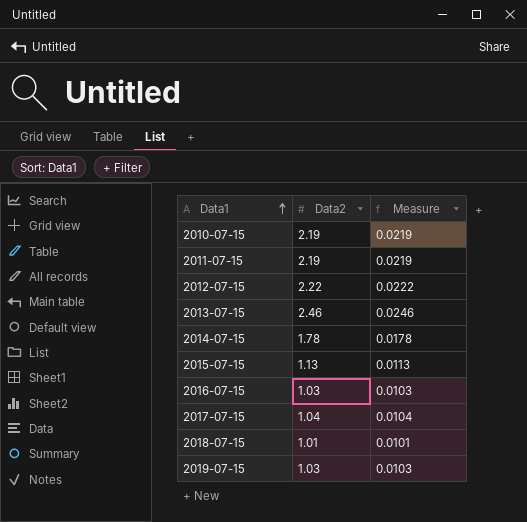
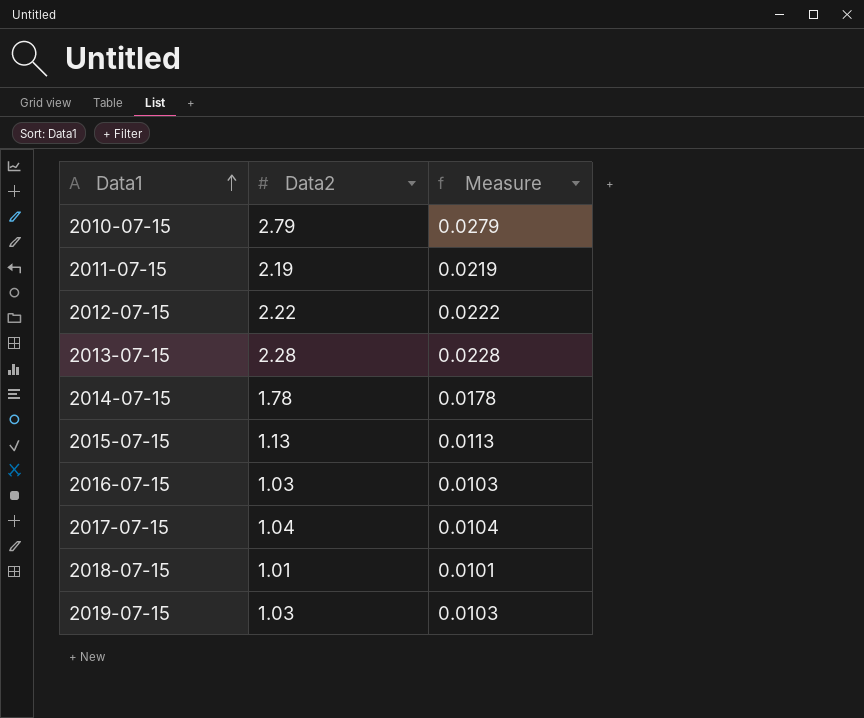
2010-07-15 | Data2: 2.19 -> 2.79
2010-07-15 | Measure: 0.0219 -> 0.0279
2013-07-15 | Data2: 2.46 -> 2.28
2013-07-15 | Measure: 0.0246 -> 0.0228

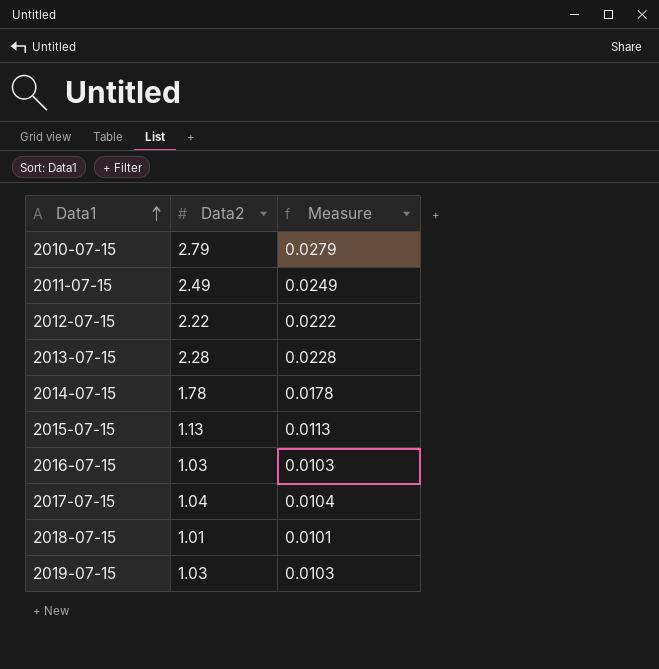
2011-07-15 | Data2: 2.19 -> 2.49
2011-07-15 | Measure: 0.0219 -> 0.0249

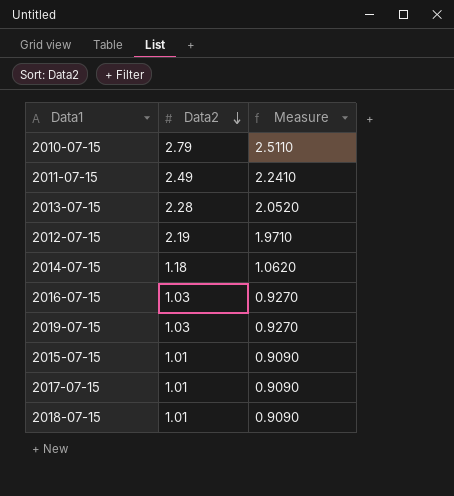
row order: Data1 ascending -> Data2 descending
column Measure | formula: [Data2] * 0.01 -> [Data2] * 0.9
2012-07-15 | Data2: 2.22 -> 2.19
2014-07-15 | Data2: 1.78 -> 1.18
2015-07-15 | Data2: 1.13 -> 1.01
2017-07-15 | Data2: 1.04 -> 1.01

